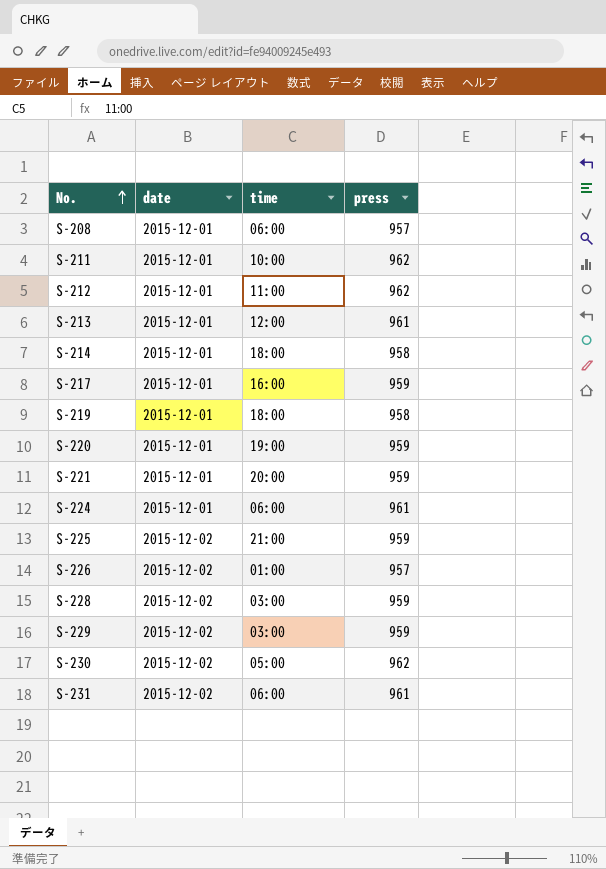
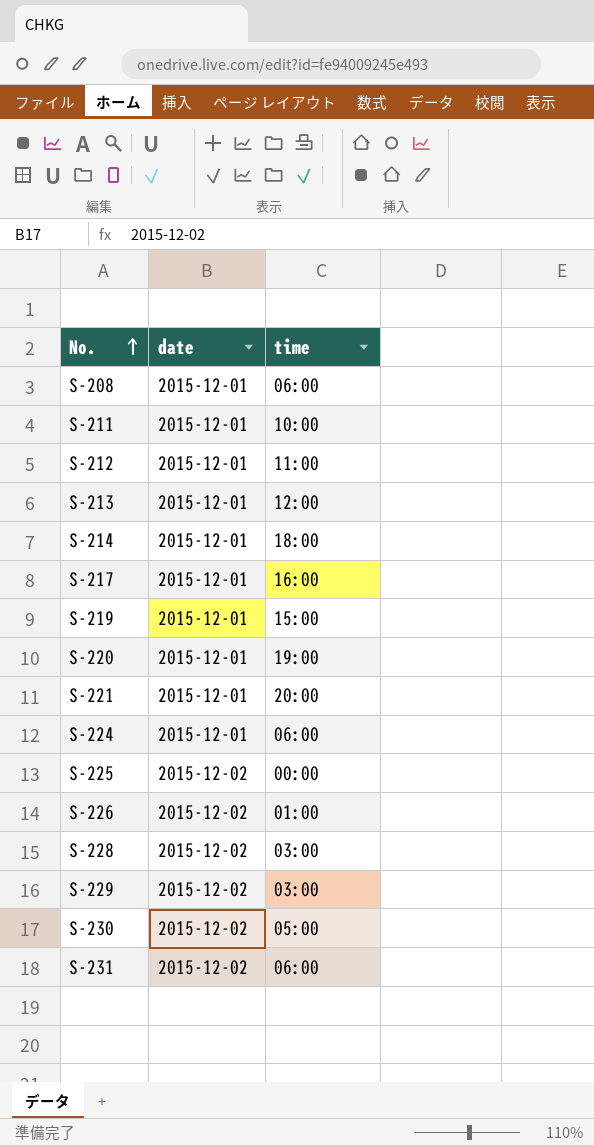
column press | position: 4 -> none
S-219 | time: 18:00 -> 15:00
S-225 | time: 21:00 -> 00:00

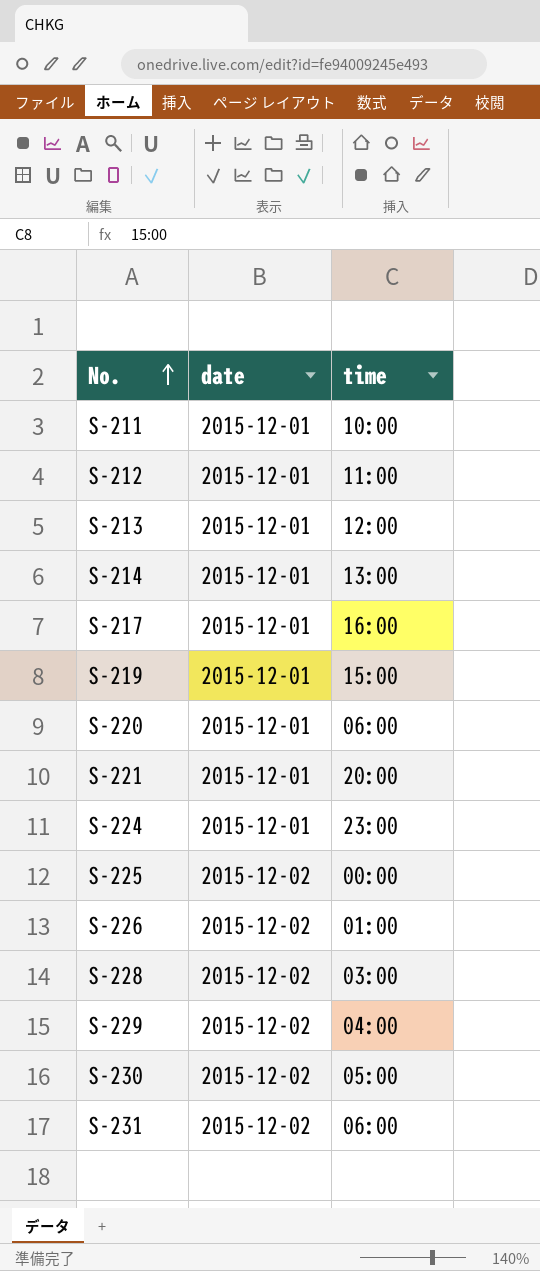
row S-208: 2015-12-01 | 06:00 -> none
S-214 | time: 18:00 -> 13:00
S-220 | time: 19:00 -> 06:00
S-224 | time: 06:00 -> 23:00
S-229 | time: 03:00 -> 04:00

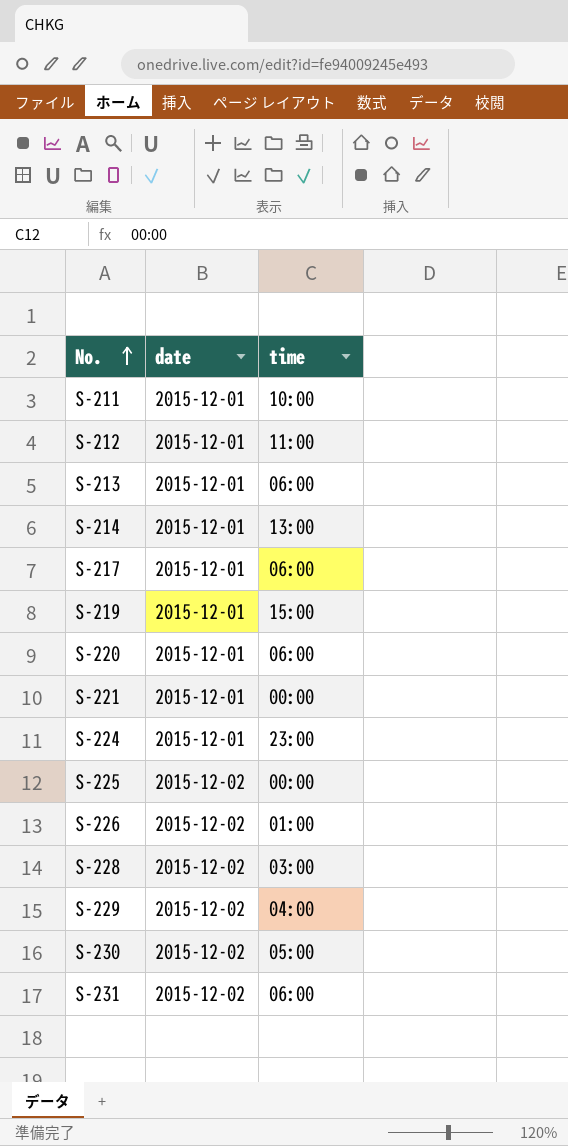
S-213 | time: 12:00 -> 06:00
S-217 | time: 16:00 -> 06:00
S-221 | time: 20:00 -> 00:00

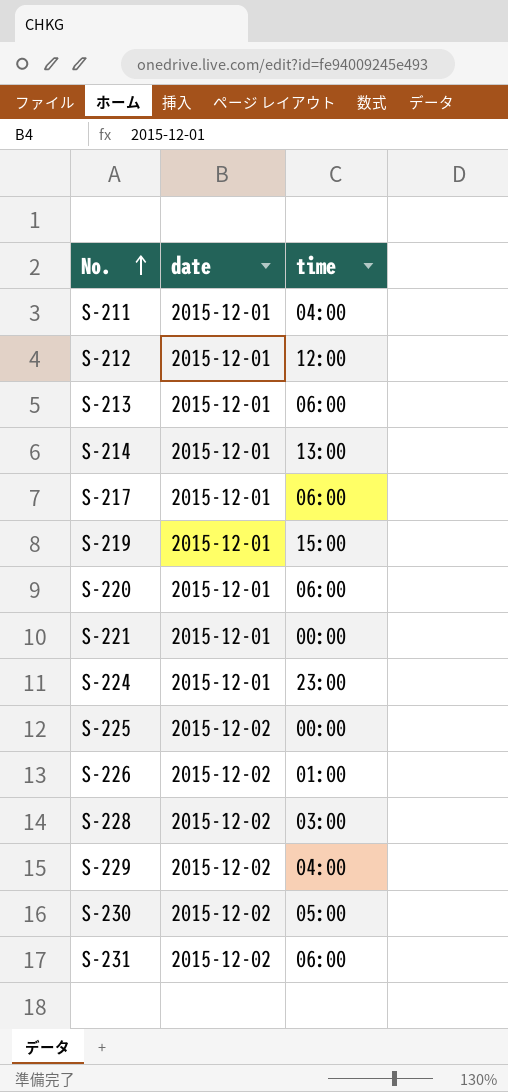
S-211 | time: 10:00 -> 04:00
S-212 | time: 11:00 -> 12:00

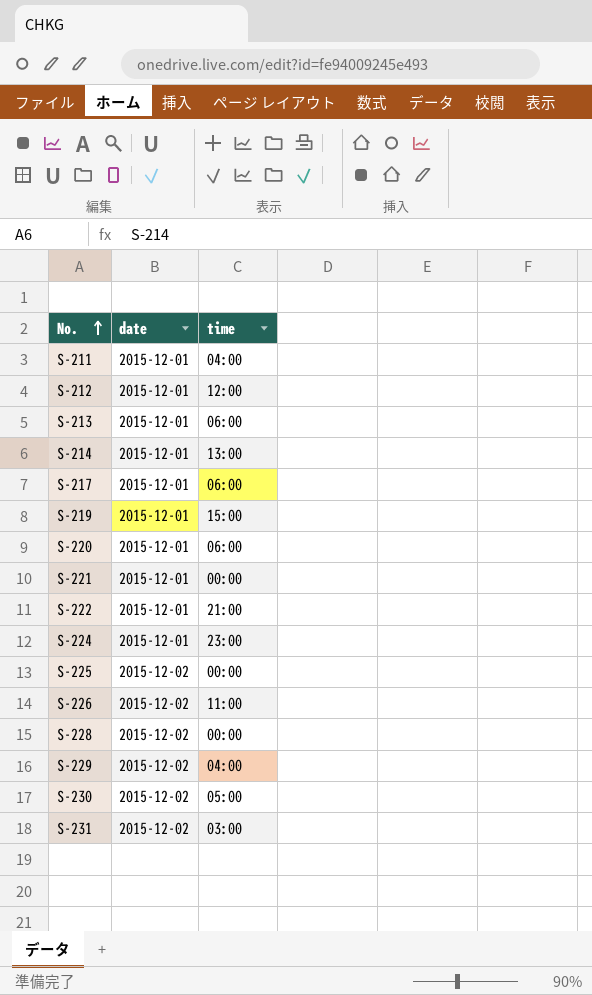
row S-222: none -> 2015-12-01 | 21:00
S-226 | time: 01:00 -> 11:00
S-228 | time: 03:00 -> 00:00
S-231 | time: 06:00 -> 03:00

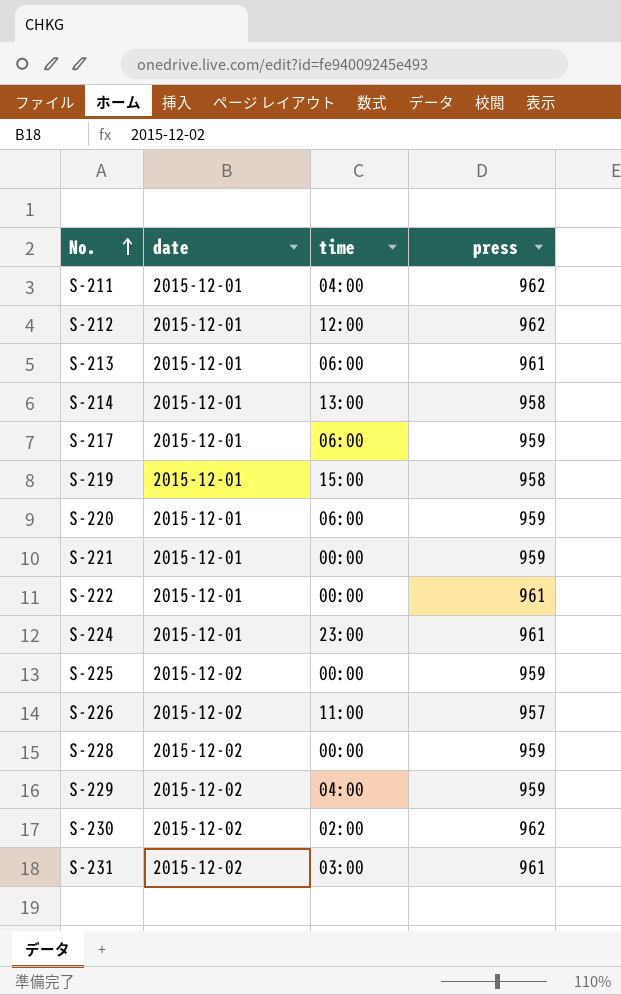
column press | position: none -> 4
S-222 | time: 21:00 -> 00:00
S-230 | time: 05:00 -> 02:00

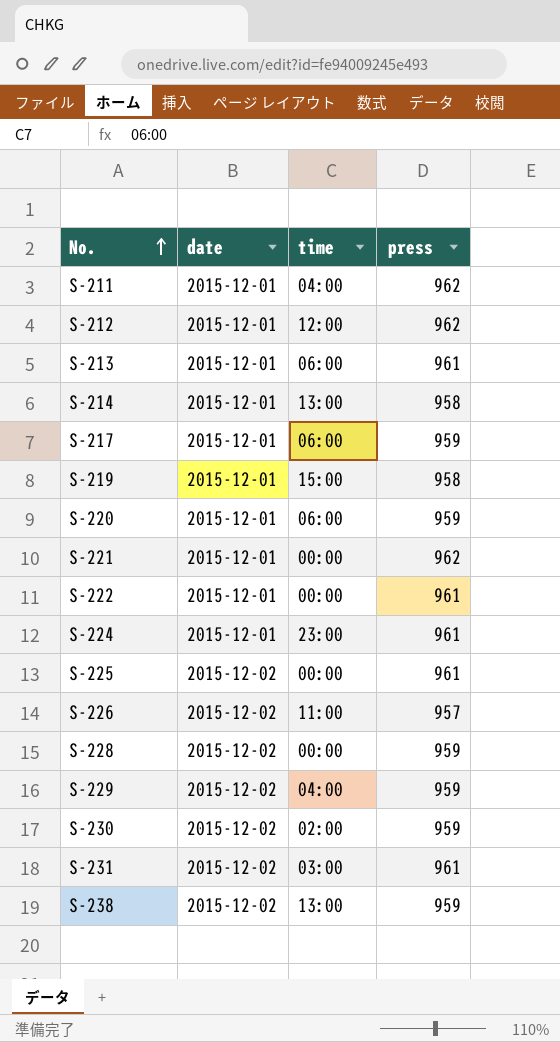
S-221 | press: 959 -> 962
S-225 | press: 959 -> 961
S-230 | press: 962 -> 959
row S-238: none -> 2015-12-02 | 13:00 | 959

